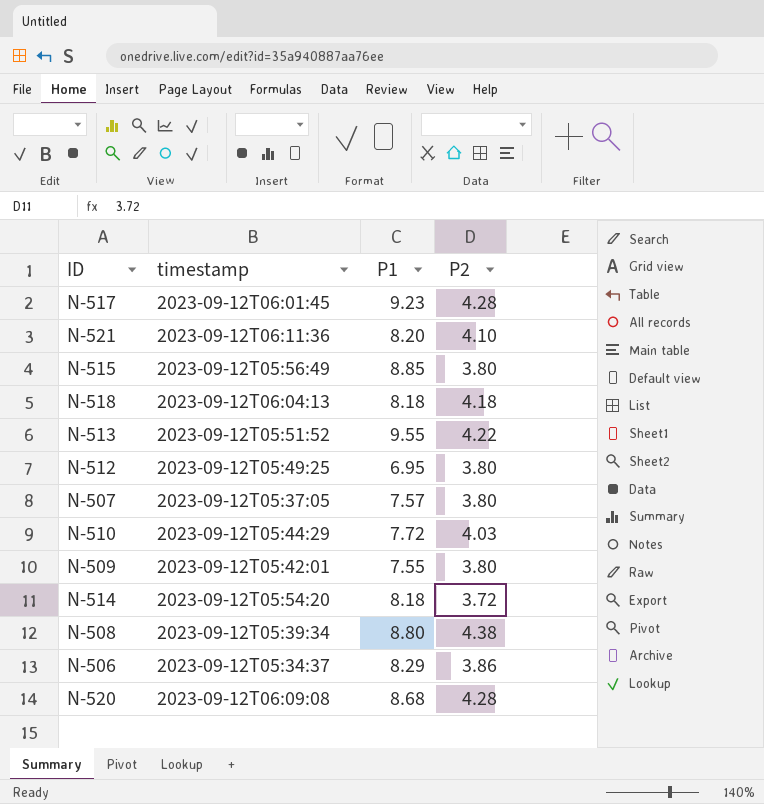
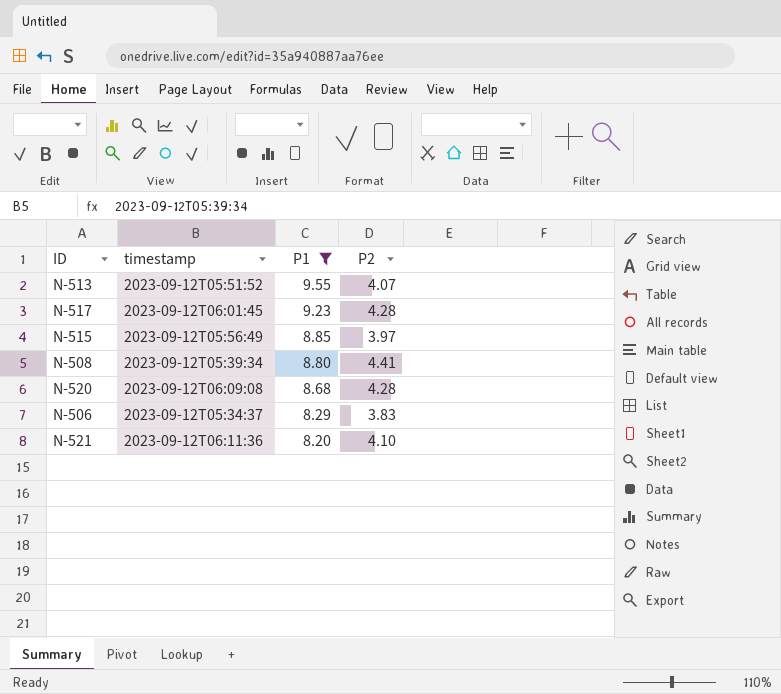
filter: none -> P1 >= 8.20
row order: none -> P1 descending
N-513 | P2: 4.22 -> 4.07
N-515 | P2: 3.80 -> 3.97
N-508 | P2: 4.38 -> 4.41
N-506 | P2: 3.86 -> 3.83

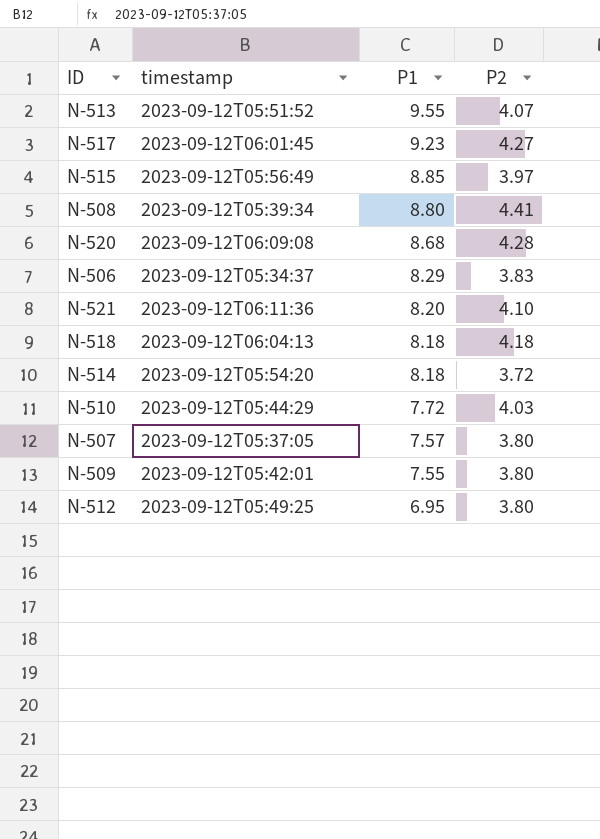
filter: P1 >= 8.20 -> none
N-517 | P2: 4.28 -> 4.27

